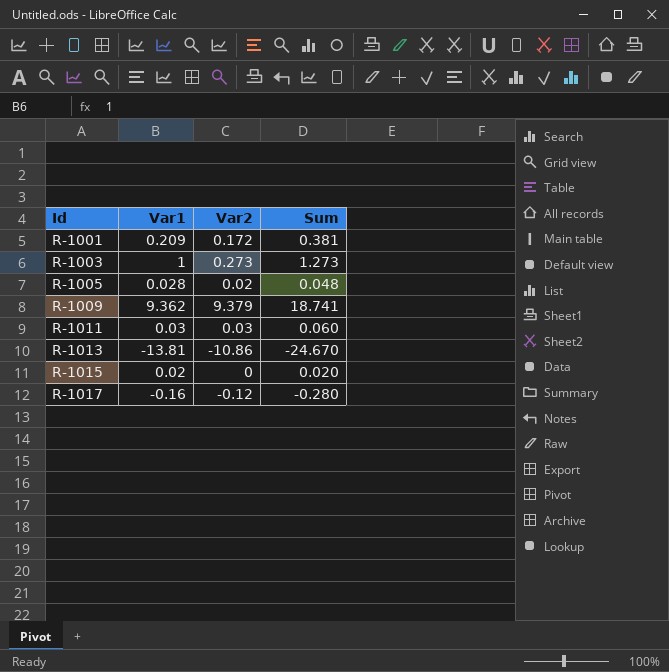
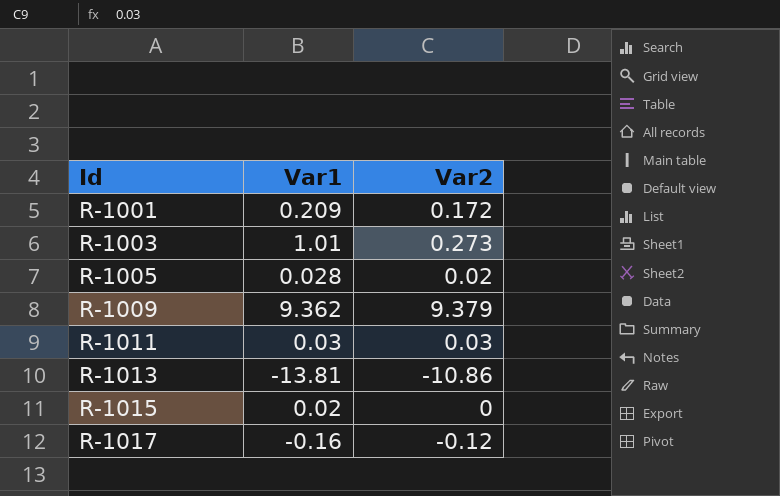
column Sum | formula: [Var1] + [Var2] -> none
R-1003 | Var1: 1 -> 1.01

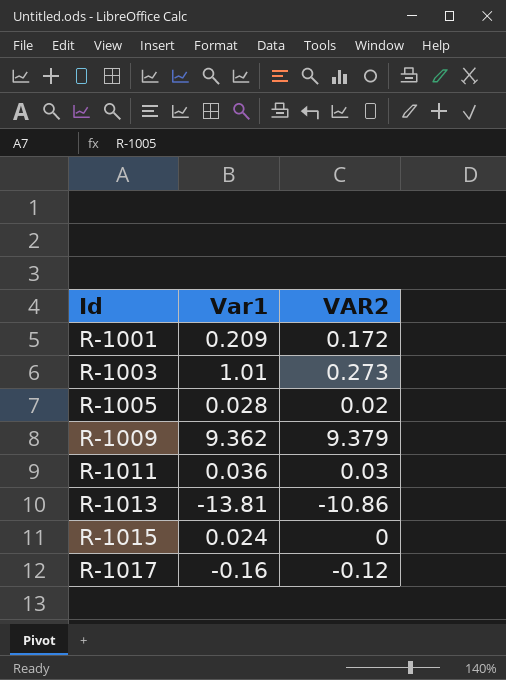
column name: Var2 -> VAR2
R-1011 | Var1: 0.03 -> 0.036
R-1015 | Var1: 0.02 -> 0.024

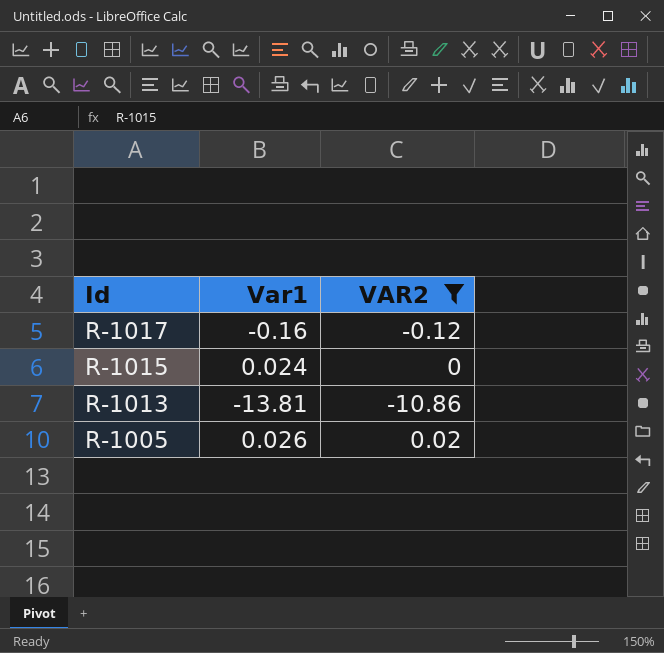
filter: none -> VAR2 <= 0.02
row order: Id ascending -> Id descending
R-1005 | Var1: 0.028 -> 0.026

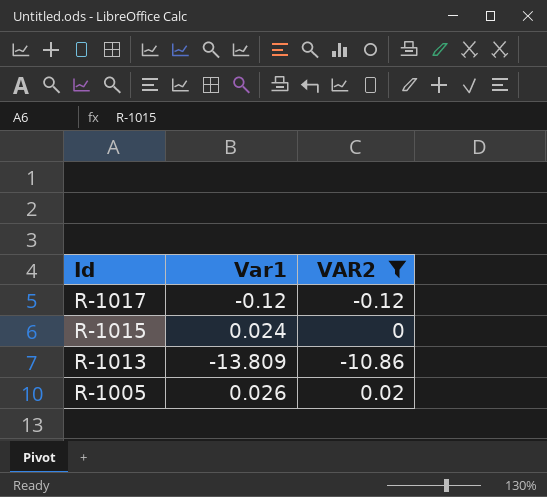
R-1017 | Var1: -0.16 -> -0.12
R-1013 | Var1: -13.81 -> -13.809

